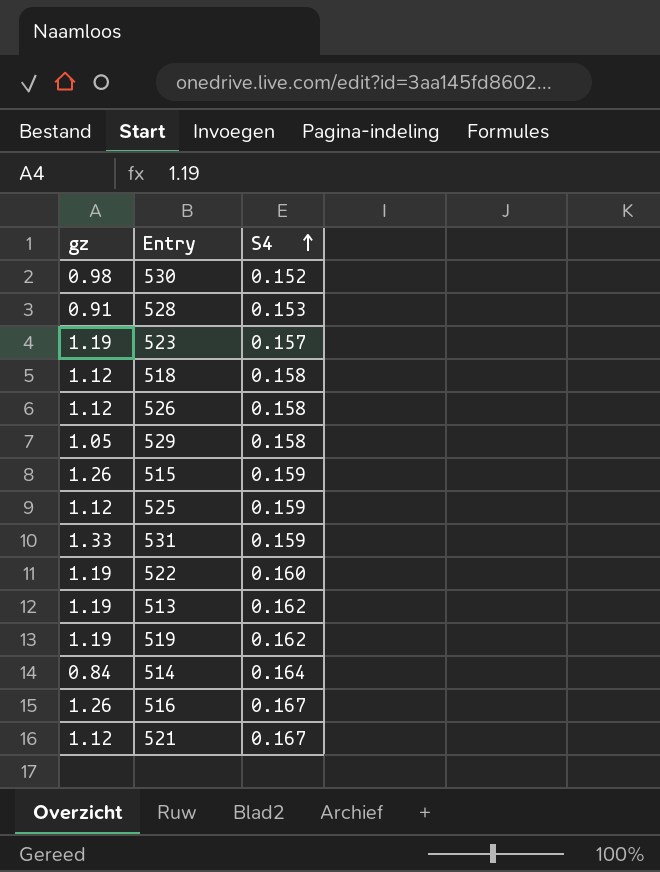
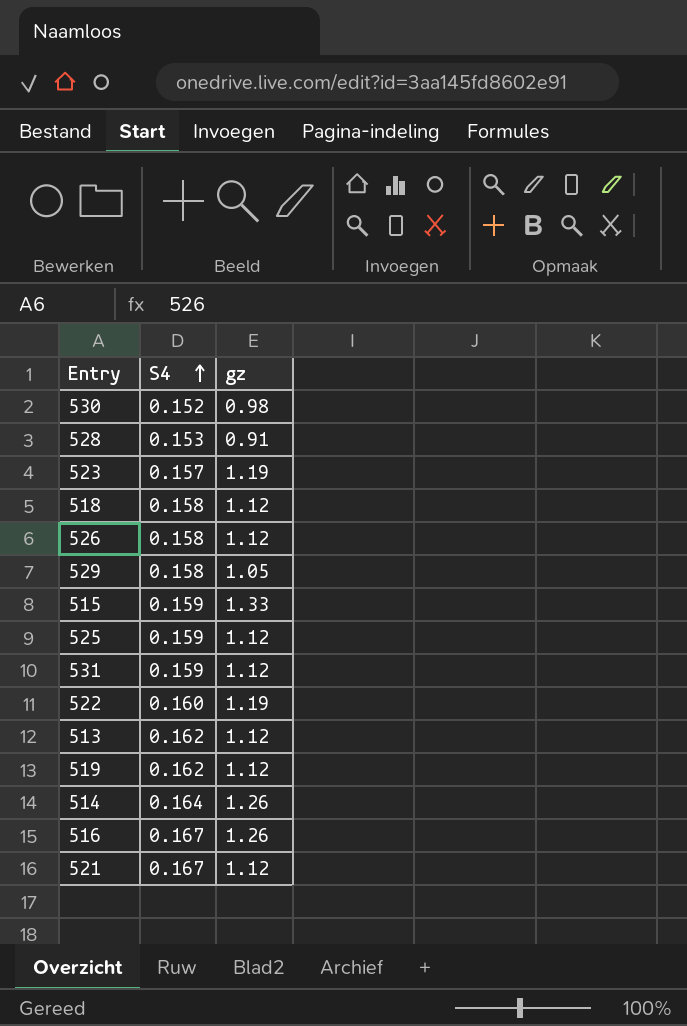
column gz | position: 1 -> 3
515 | gz: 1.26 -> 1.33
531 | gz: 1.33 -> 1.12
513 | gz: 1.19 -> 1.12
519 | gz: 1.19 -> 1.12
514 | gz: 0.84 -> 1.26

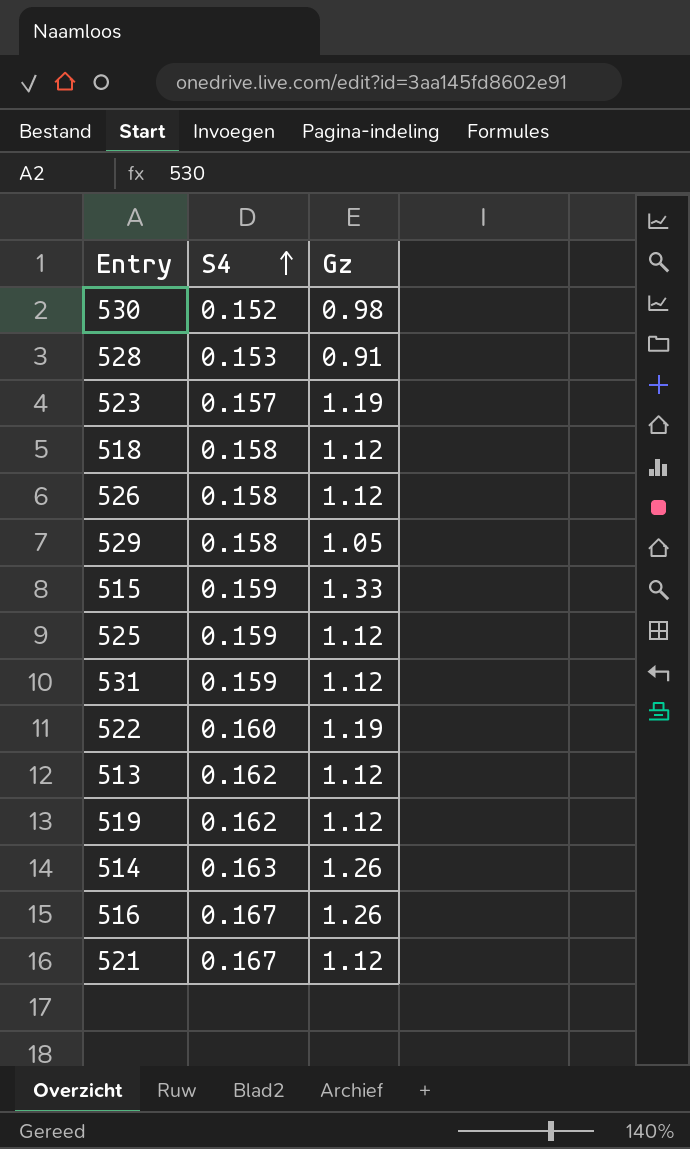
column name: gz -> Gz
514 | S4: 0.164 -> 0.163

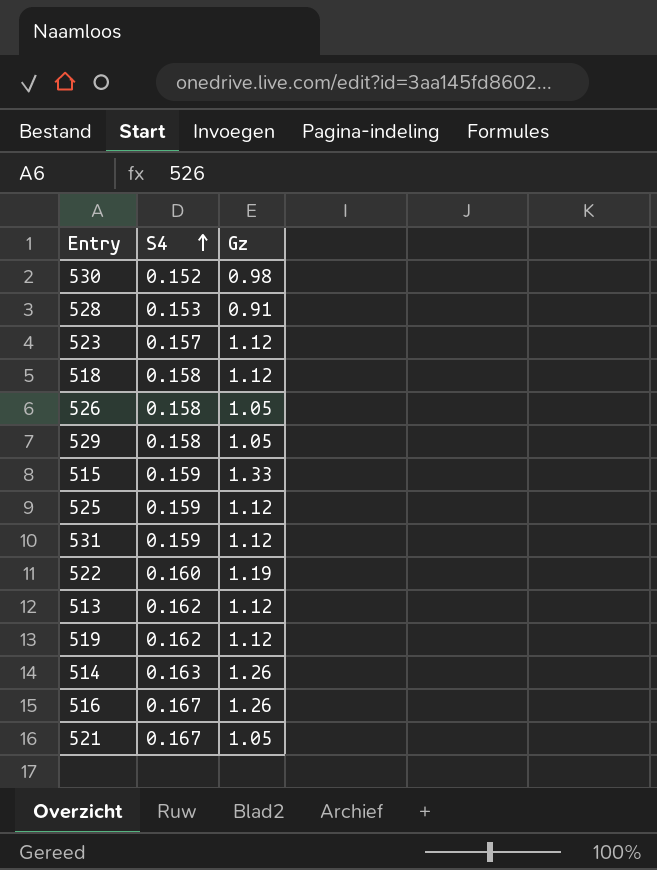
523 | Gz: 1.19 -> 1.12
526 | Gz: 1.12 -> 1.05
521 | Gz: 1.12 -> 1.05

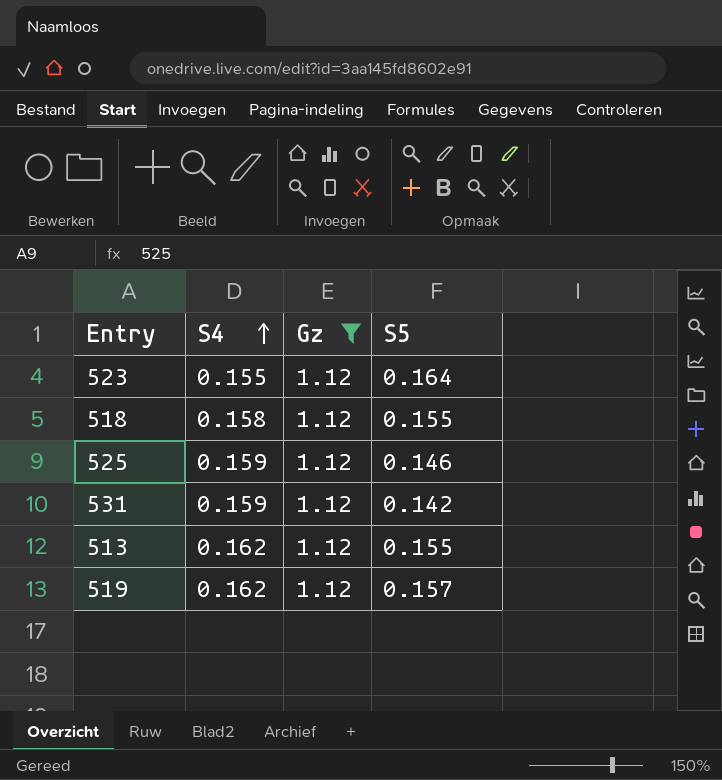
filter: none -> Gz = 1.12
column S5 | position: none -> 4
523 | S4: 0.157 -> 0.155

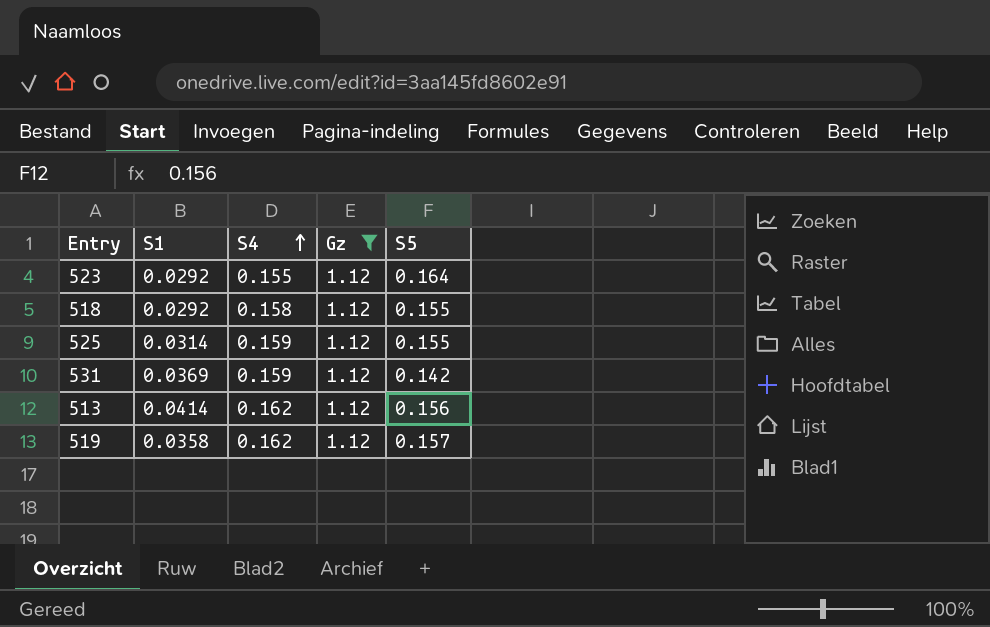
column S1 | position: none -> 2
525 | S5: 0.146 -> 0.155
513 | S5: 0.155 -> 0.156

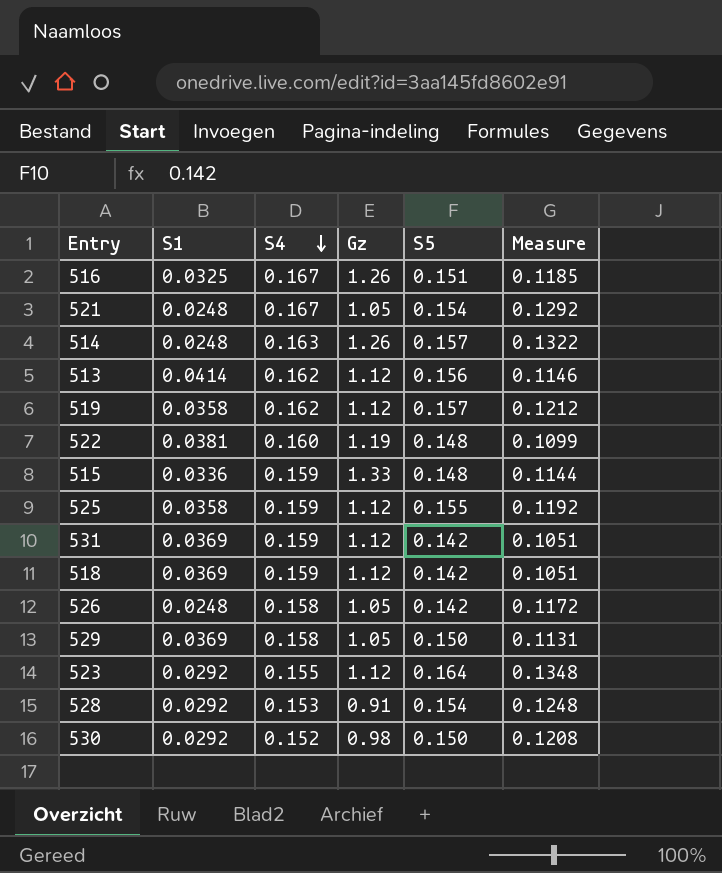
filter: Gz = 1.12 -> none
row order: S4 ascending -> S4 descending
column Measure | formula: none -> [S5] - [S1]
525 | S1: 0.0314 -> 0.0358
518 | S1: 0.0292 -> 0.0369
518 | S4: 0.158 -> 0.159
518 | S5: 0.155 -> 0.142

